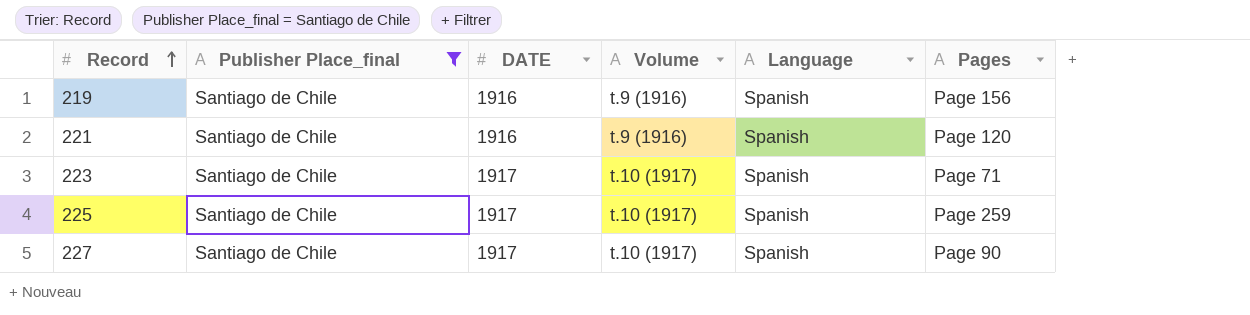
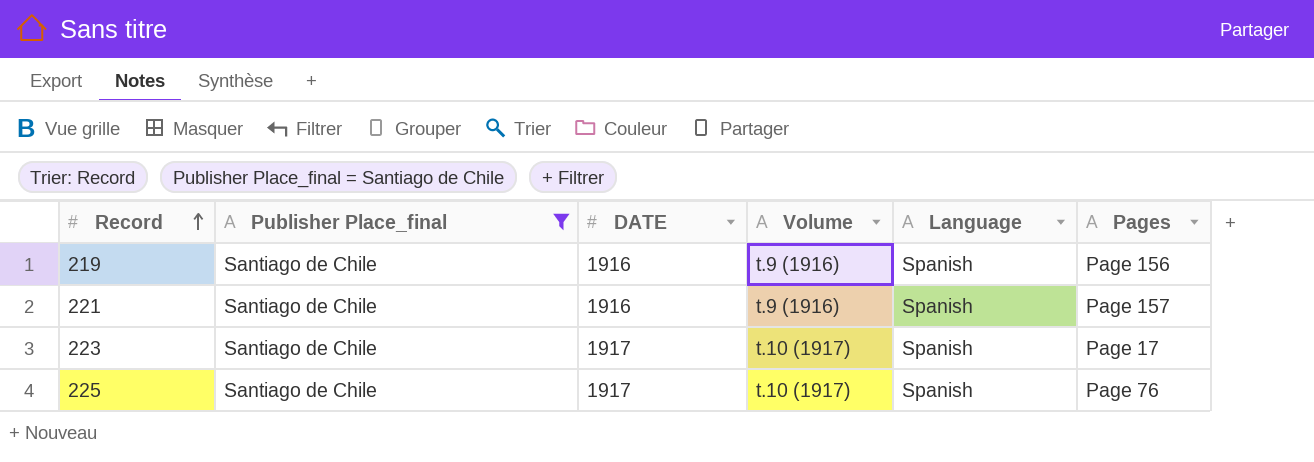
row 227: Santiago de Chile | 1917 | t.10 (1917) | Spanish | Page 90 -> none
221 | Pages: Page 120 -> Page 157
223 | Pages: Page 71 -> Page 17
225 | Pages: Page 259 -> Page 76

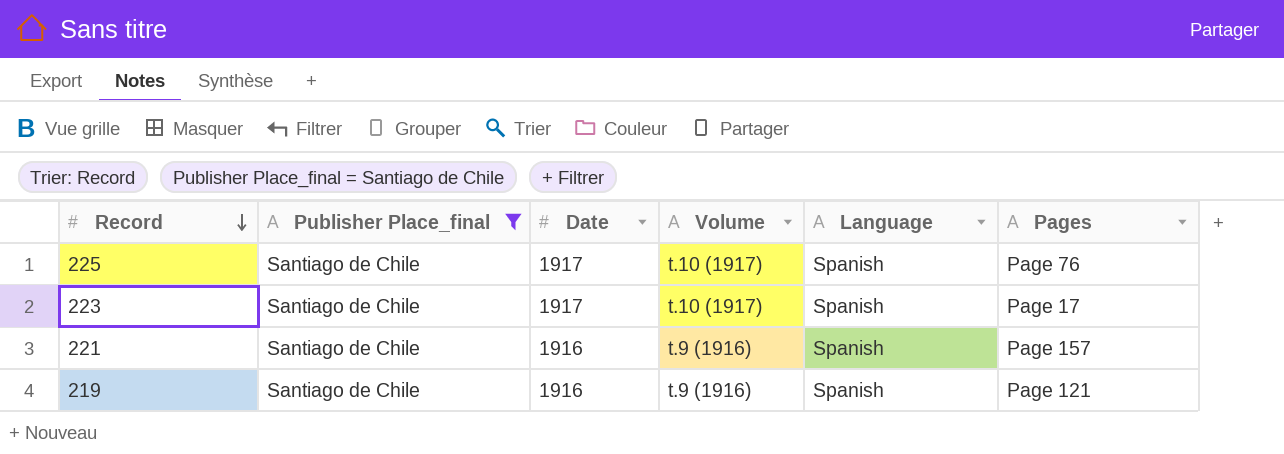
row order: Record ascending -> Record descending
column name: DATE -> Date
219 | Pages: Page 156 -> Page 121

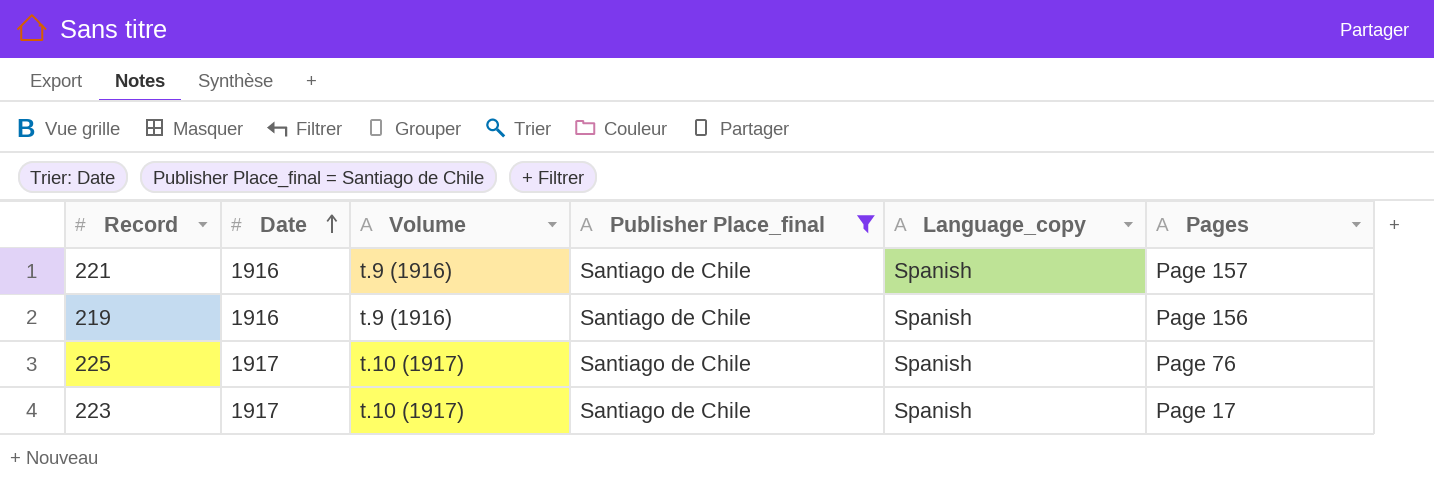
row order: Record descending -> Date ascending
column Publisher Place_final | position: 2 -> 4
column name: Language -> Language_copy
219 | Pages: Page 121 -> Page 156

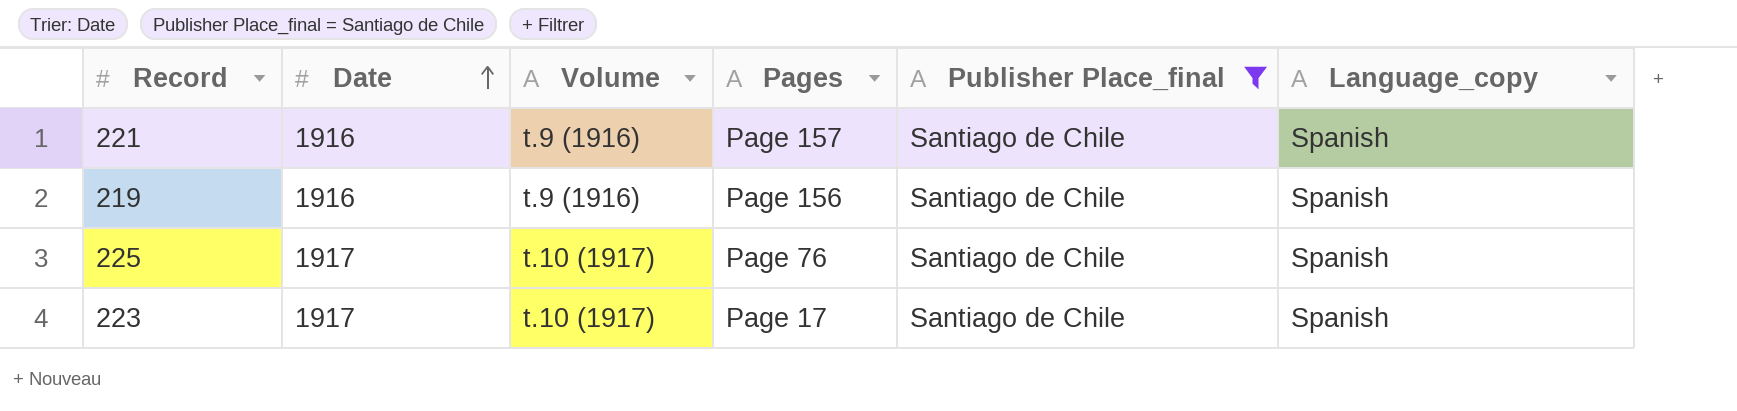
column Pages | position: 6 -> 4

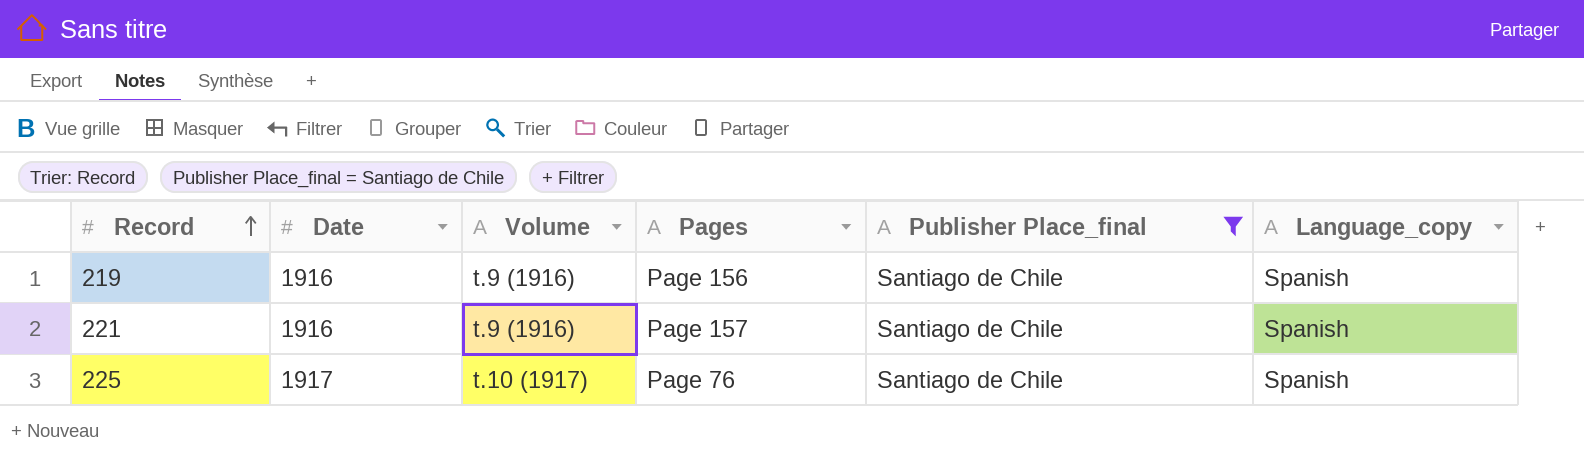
row order: Date ascending -> Record ascending
row 223: 1917 | t.10 (1917) | Page 17 | Santiago de Chile | Spanish -> none

